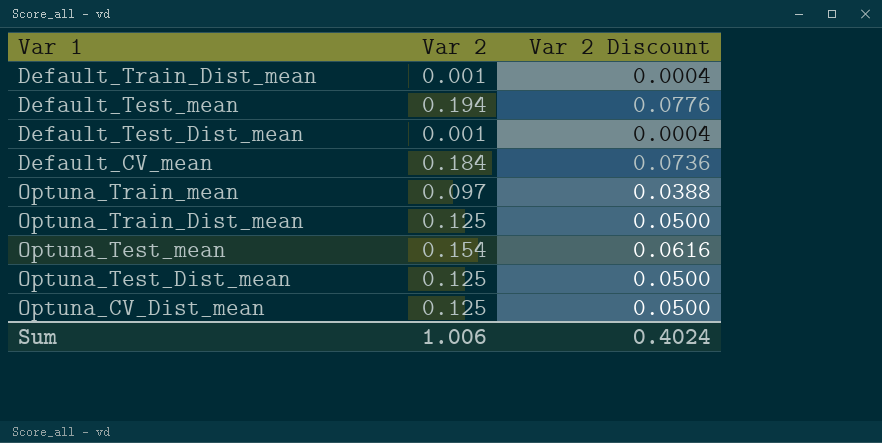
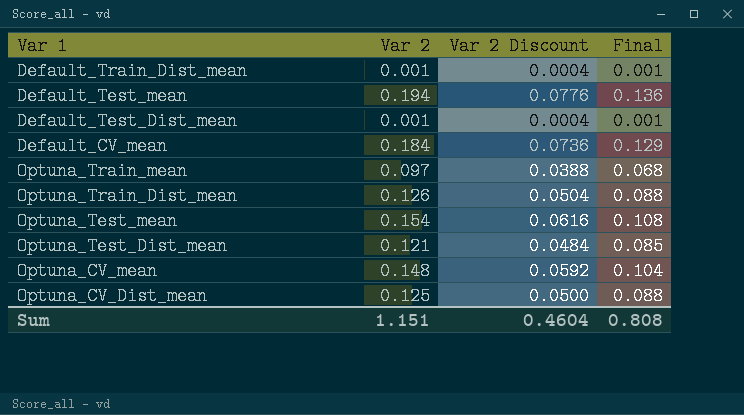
column Final | formula: none -> [Var 2] * 0.7
Optuna_Train_Dist_mean | Var 2: 0.125 -> 0.126
Optuna_Train_Dist_mean | Var 2 Discount: 0.0500 -> 0.0504
Optuna_Test_Dist_mean | Var 2: 0.125 -> 0.121
Optuna_Test_Dist_mean | Var 2 Discount: 0.0500 -> 0.0484
row Optuna_CV_mean: none -> 0.148 | 0.0592 | 0.104
Sum | Var 2: 1.006 -> 1.151
Sum | Var 2 Discount: 0.4024 -> 0.4604

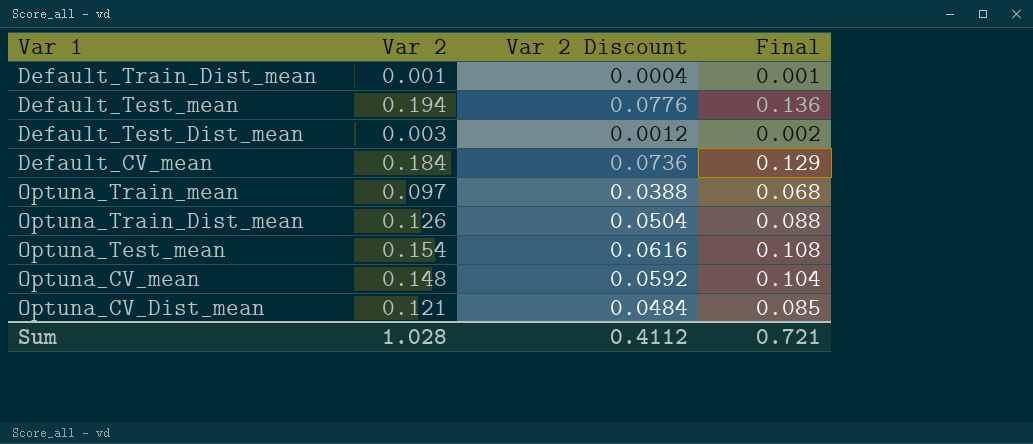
row Optuna_Test_Dist_mean: 0.121 | 0.0484 | 0.085 -> none
Default_Test_Dist_mean | Var 2: 0.001 -> 0.003
Default_Test_Dist_mean | Var 2 Discount: 0.0004 -> 0.0012
Default_Test_Dist_mean | Final: 0.001 -> 0.002
Optuna_CV_Dist_mean | Var 2: 0.125 -> 0.121
Optuna_CV_Dist_mean | Var 2 Discount: 0.0500 -> 0.0484
Optuna_CV_Dist_mean | Final: 0.088 -> 0.085
Sum | Var 2: 1.151 -> 1.028
Sum | Var 2 Discount: 0.4604 -> 0.4112
Sum | Final: 0.808 -> 0.721

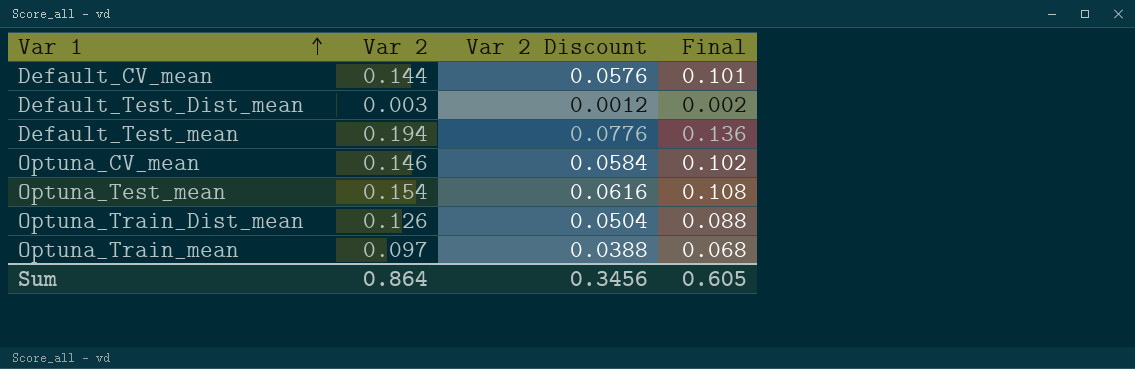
row order: none -> Var 1 ascending
row Default_Train_Dist_mean: 0.001 | 0.0004 | 0.001 -> none
row Optuna_CV_Dist_mean: 0.121 | 0.0484 | 0.085 -> none
Default_CV_mean | Var 2: 0.184 -> 0.144
Default_CV_mean | Var 2 Discount: 0.0736 -> 0.0576
Default_CV_mean | Final: 0.129 -> 0.101
Optuna_CV_mean | Var 2: 0.148 -> 0.146
Optuna_CV_mean | Var 2 Discount: 0.0592 -> 0.0584
Optuna_CV_mean | Final: 0.104 -> 0.102
Sum | Var 2: 1.028 -> 0.864
Sum | Var 2 Discount: 0.4112 -> 0.3456
Sum | Final: 0.721 -> 0.605

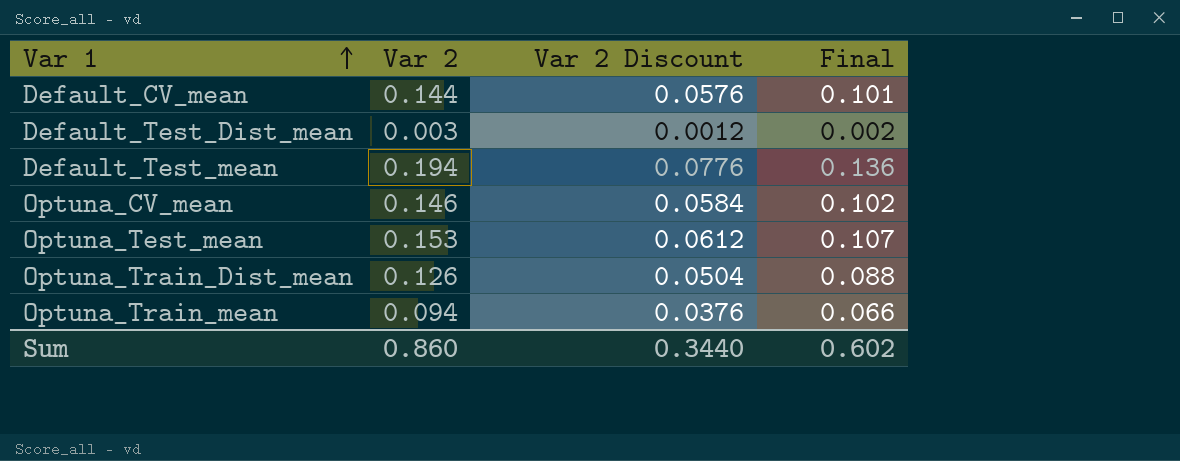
Optuna_Test_mean | Var 2: 0.154 -> 0.153
Optuna_Test_mean | Var 2 Discount: 0.0616 -> 0.0612
Optuna_Test_mean | Final: 0.108 -> 0.107
Optuna_Train_mean | Var 2: 0.097 -> 0.094
Optuna_Train_mean | Var 2 Discount: 0.0388 -> 0.0376
Optuna_Train_mean | Final: 0.068 -> 0.066
Sum | Var 2: 0.864 -> 0.860
Sum | Var 2 Discount: 0.3456 -> 0.3440
Sum | Final: 0.605 -> 0.602

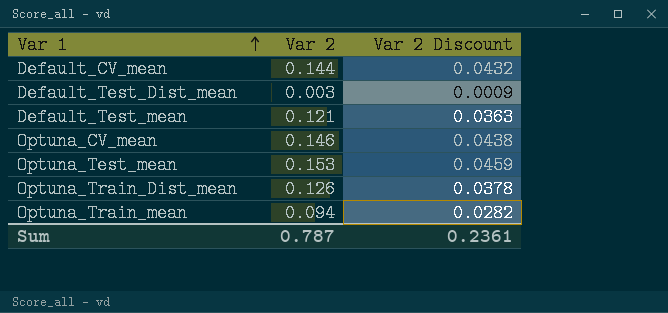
column Final | formula: [Var 2] * 0.7 -> none
column Var 2 Discount | formula: [Var 2] * 0.4 -> [Var 2] * 0.3
Default_Test_mean | Var 2: 0.194 -> 0.121
Sum | Var 2: 0.860 -> 0.787
Sum | Var 2 Discount: 0.3440 -> 0.2361

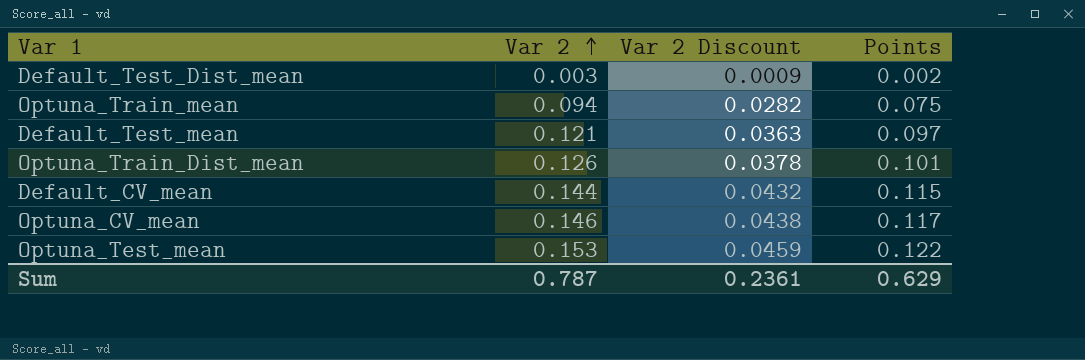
row order: Var 1 ascending -> Var 2 ascending
column Points | formula: none -> [Var 2] * 0.8

